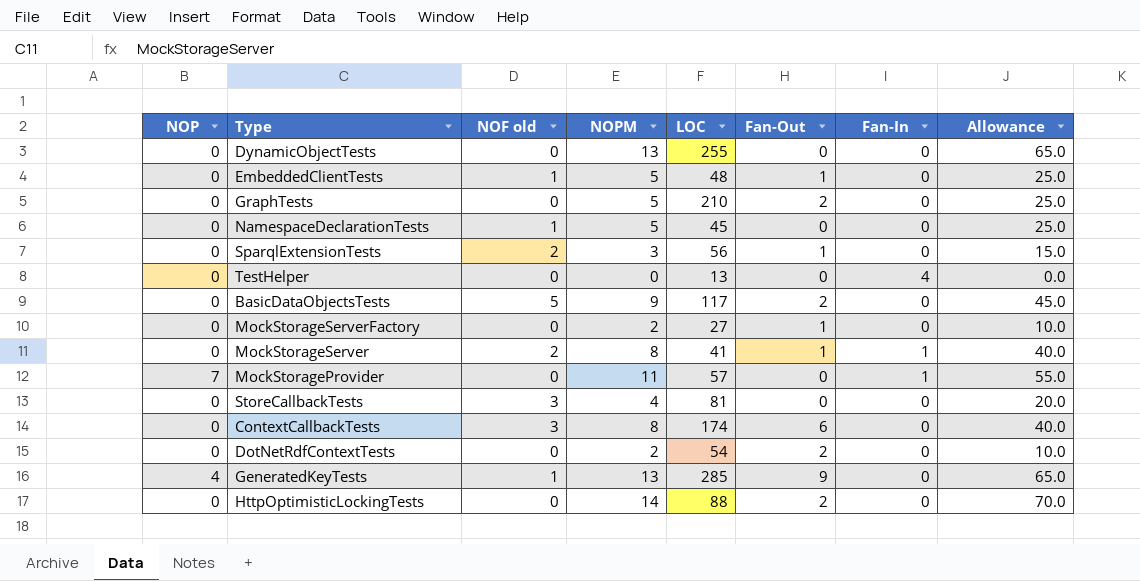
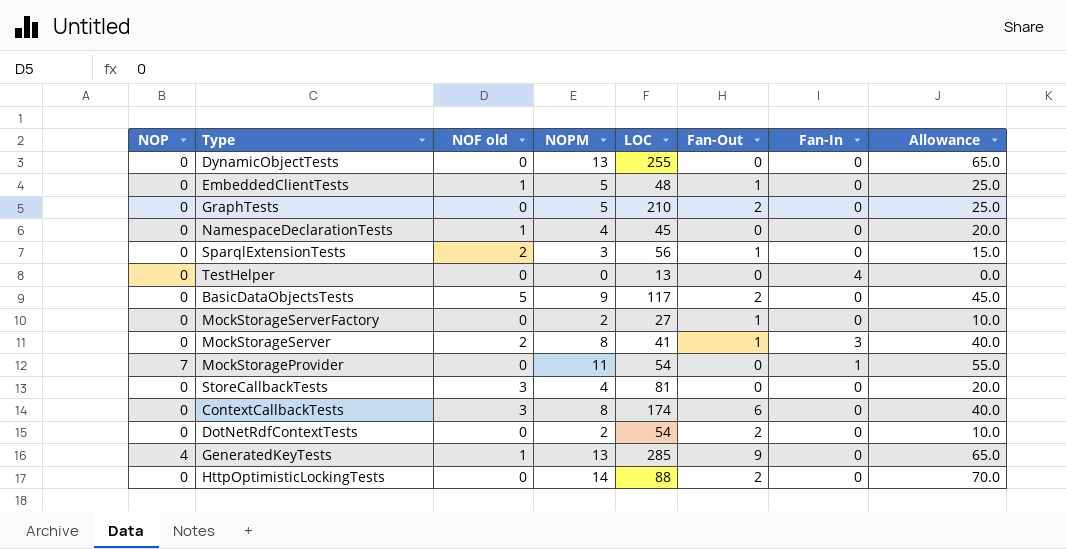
NamespaceDeclarationTests | NOPM: 5 -> 4
NamespaceDeclarationTests | Allowance: 25.0 -> 20.0
MockStorageServer | Fan-In: 1 -> 3
MockStorageProvider | LOC: 57 -> 54

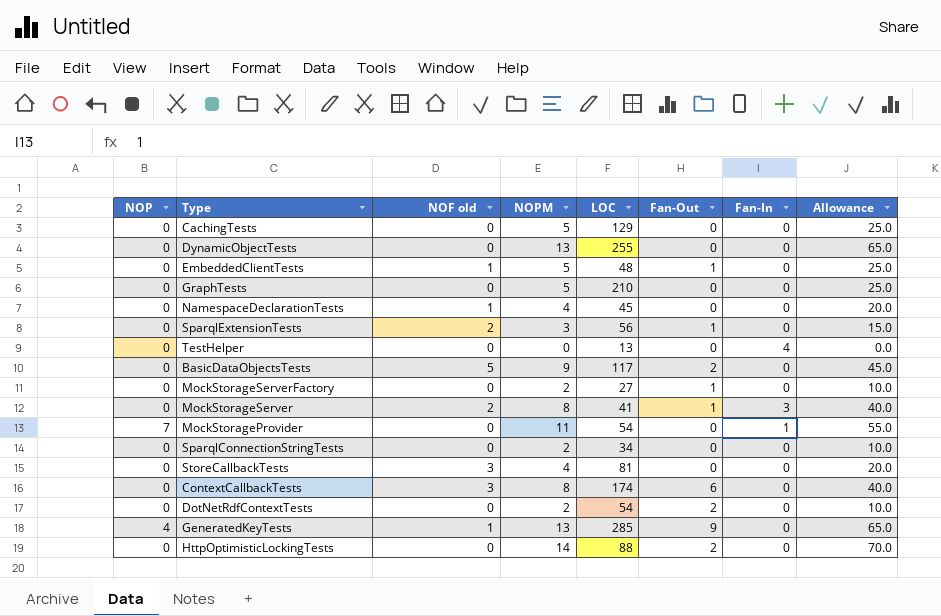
row CachingTests: none -> 0 | 0 | 5 | 129 | 0 | 0 | 25.0
GraphTests | Fan-Out: 2 -> 0
row SparqlConnectionStringTests: none -> 0 | 0 | 2 | 34 | 0 | 0 | 10.0

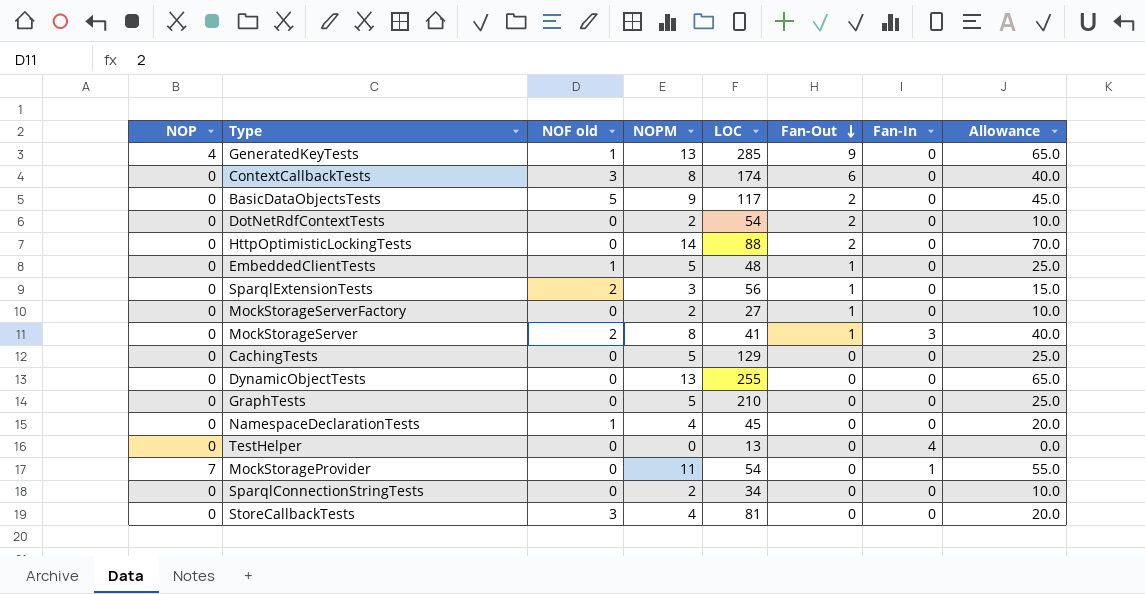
row order: none -> Fan-Out descending

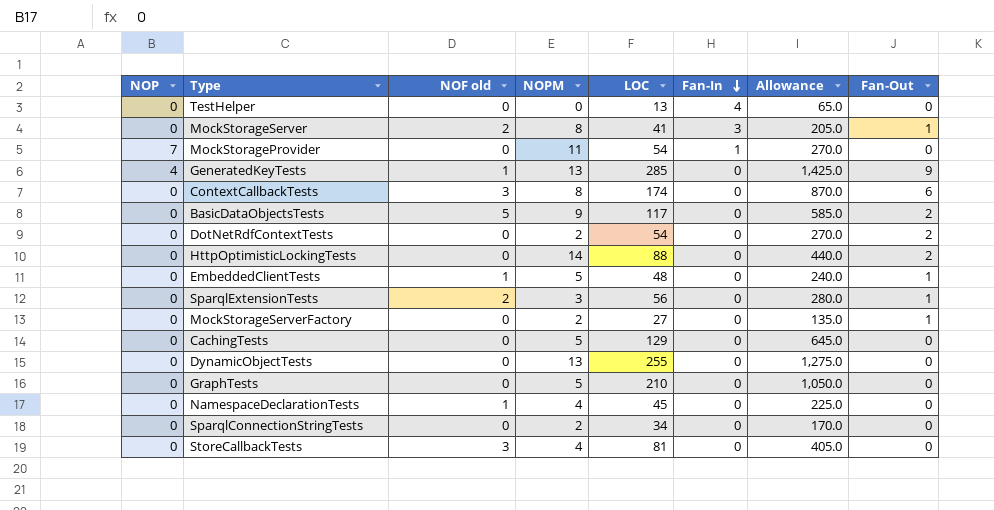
row order: Fan-Out descending -> Fan-In descending
column Allowance | formula: [NOPM] * 5 -> [LOC] * 5
column Fan-Out | position: 6 -> 8

